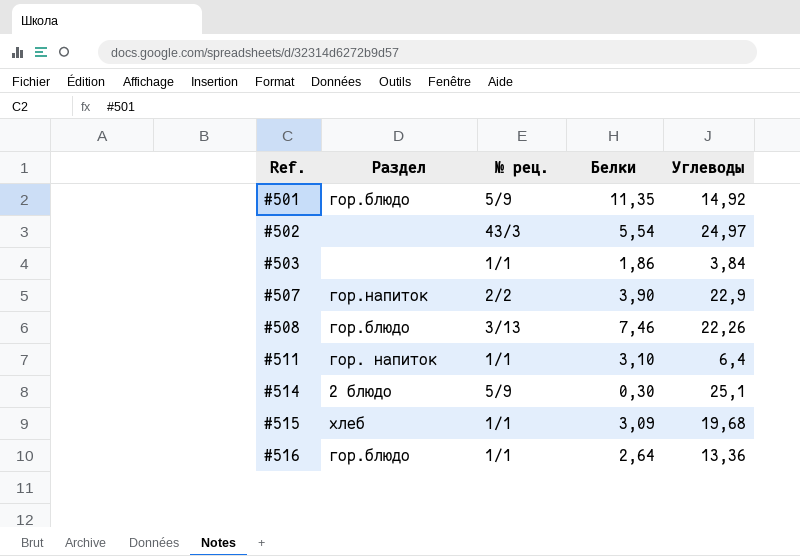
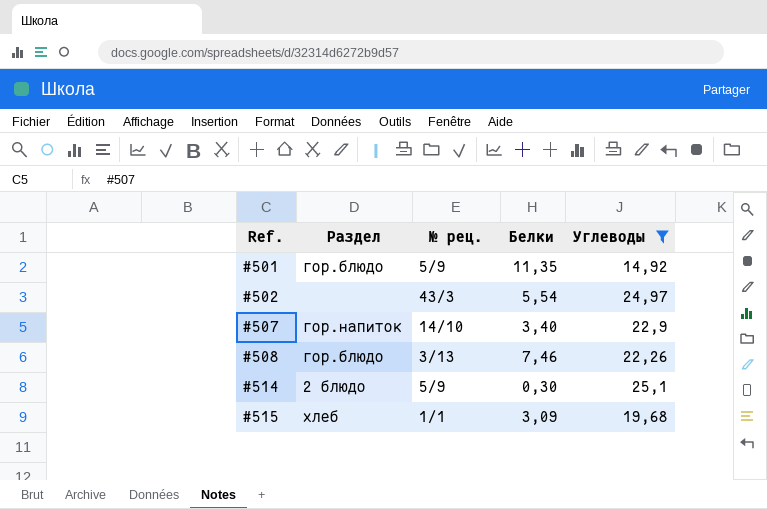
filter: none -> Углеводы >= 14,92
#507 | № рец.: 2/2 -> 14/10
#507 | Белки: 3,90 -> 3,40

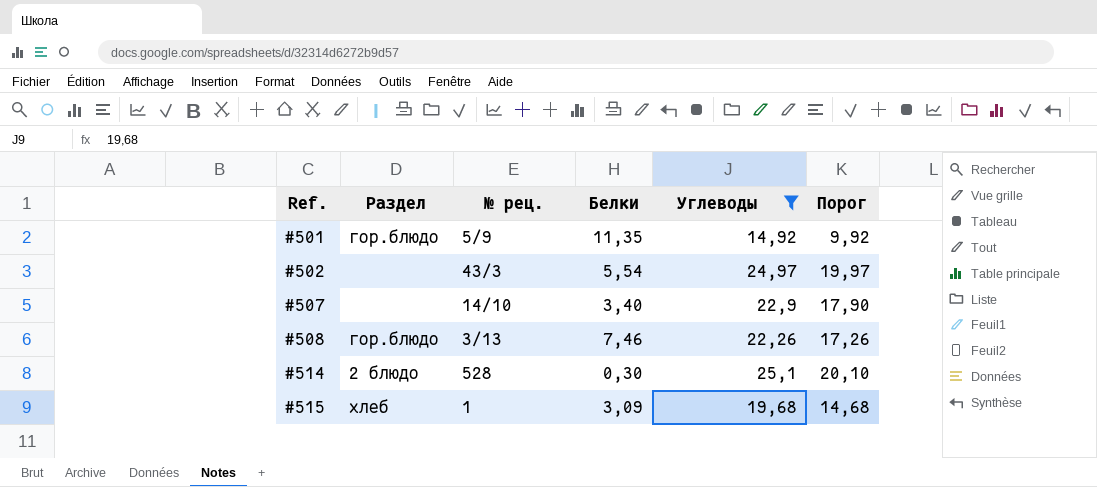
column Порог | formula: none -> [Углеводы] - 5
#507 | Раздел: гор.напиток -> none
#514 | № рец.: 5/9 -> 528
#515 | № рец.: 1/1 -> 1

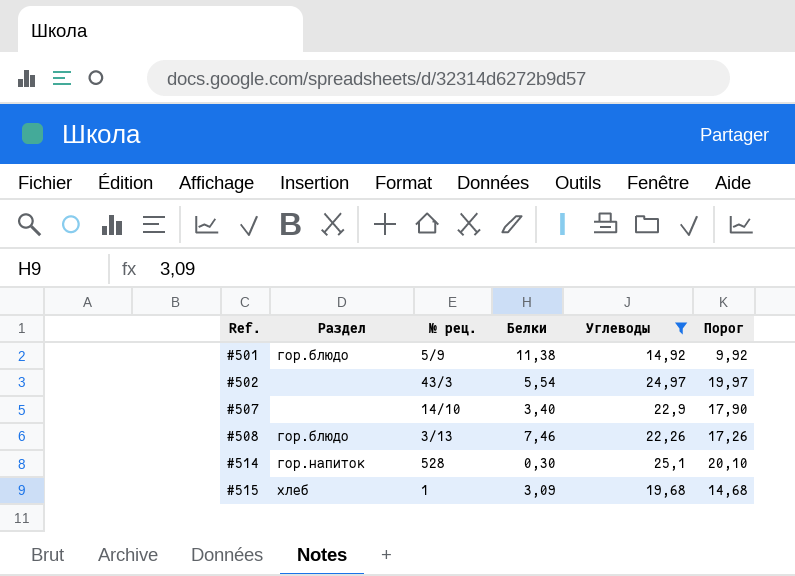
#501 | Белки: 11,35 -> 11,38
#514 | Раздел: 2 блюдо -> гор.напиток

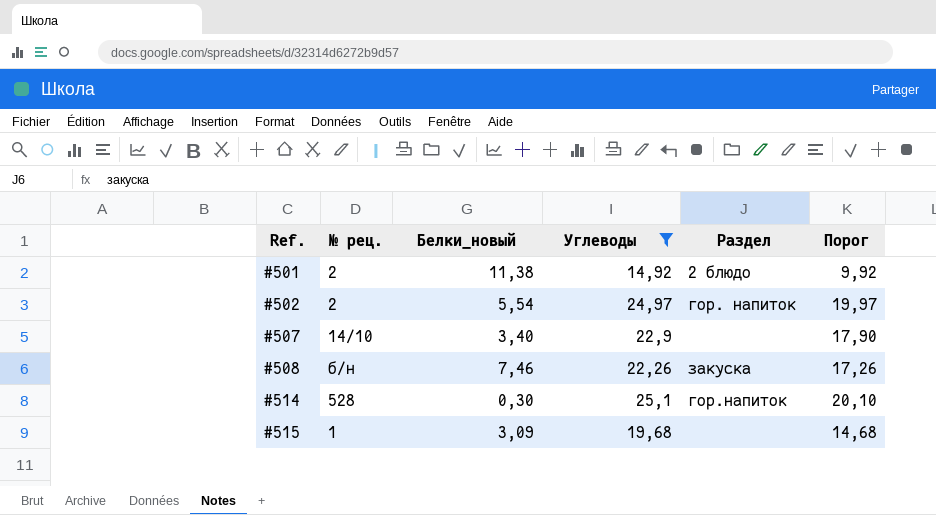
column name: Белки -> Белки_новый
column Раздел | position: 2 -> 5
#501 | № рец.: 5/9 -> 2
#501 | Раздел: гор.блюдо -> 2 блюдо
#502 | № рец.: 43/3 -> 2
#502 | Раздел: none -> гор. напиток
#508 | № рец.: 3/13 -> б/н
#508 | Раздел: гор.блюдо -> закуска
#515 | Раздел: хлеб -> none

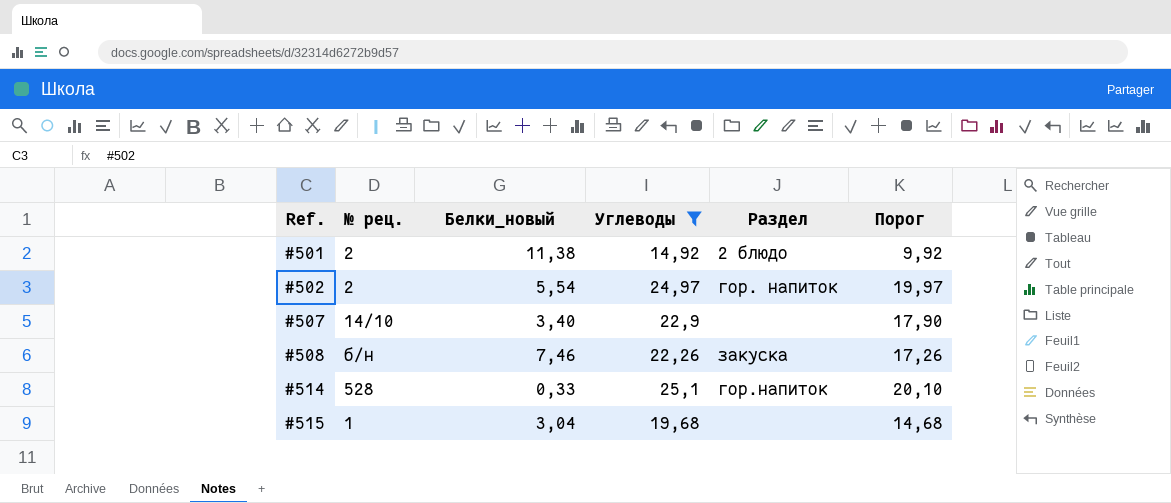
#514 | Белки_новый: 0,30 -> 0,33
#515 | Белки_новый: 3,09 -> 3,04

